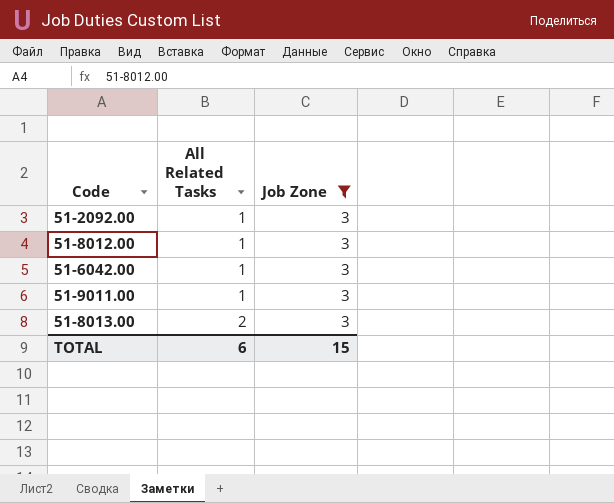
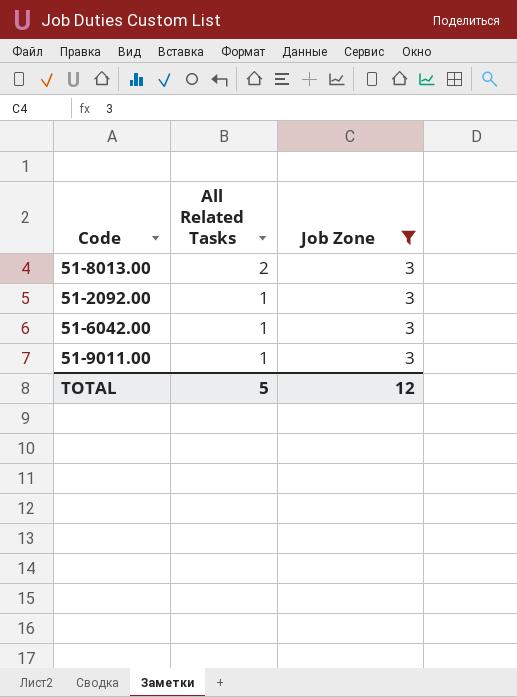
row order: All Related Tasks ascending -> All Related Tasks descending
row 51-8012.00: 1 | 3 -> none
TOTAL | All Related Tasks: 6 -> 5
TOTAL | Job Zone: 15 -> 12

